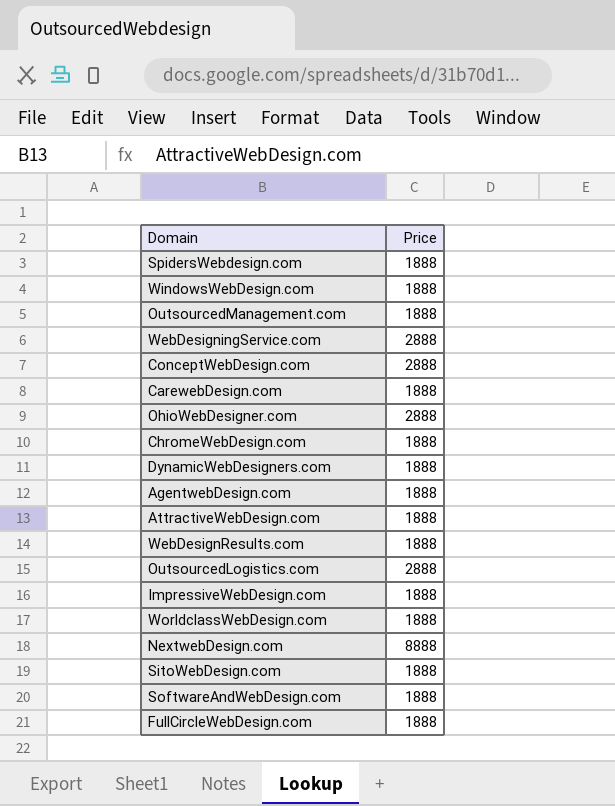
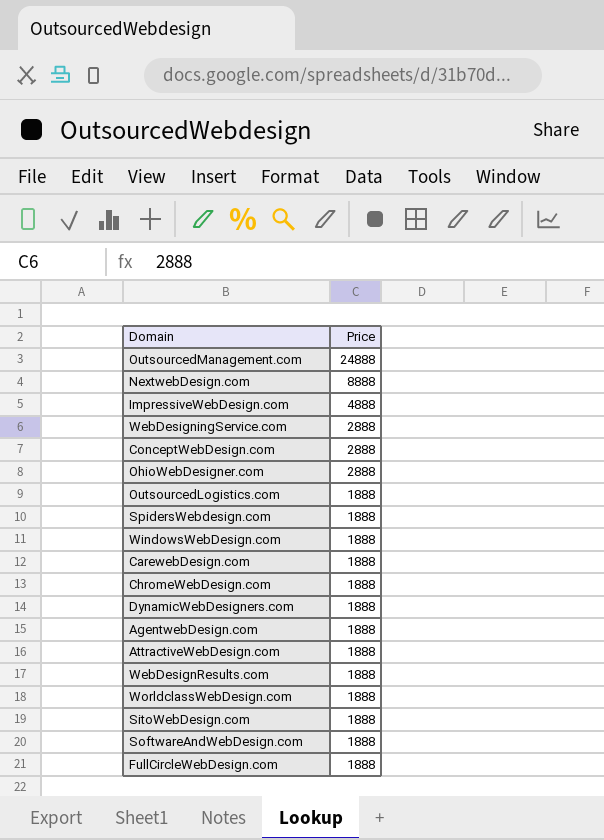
row order: none -> Price descending
OutsourcedManagement.com | Price: 1888 -> 24888
ImpressiveWebDesign.com | Price: 1888 -> 4888
OutsourcedLogistics.com | Price: 2888 -> 1888

